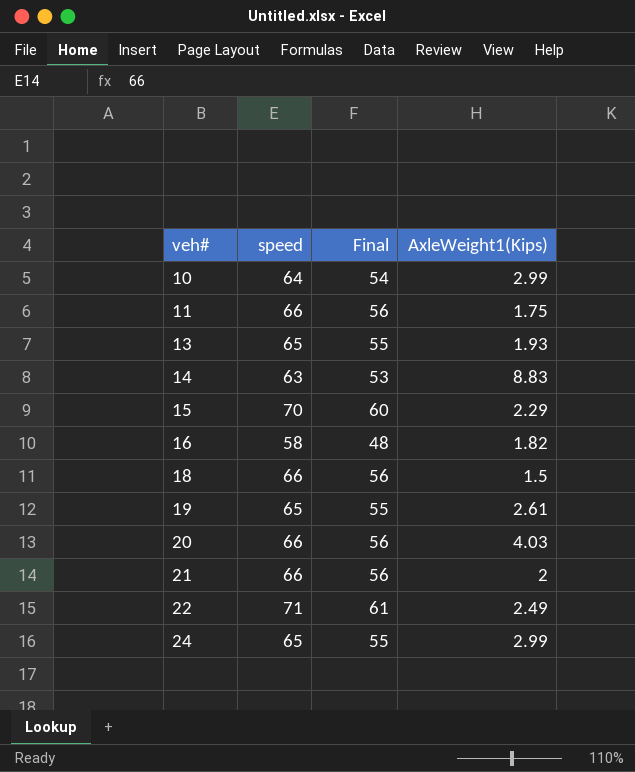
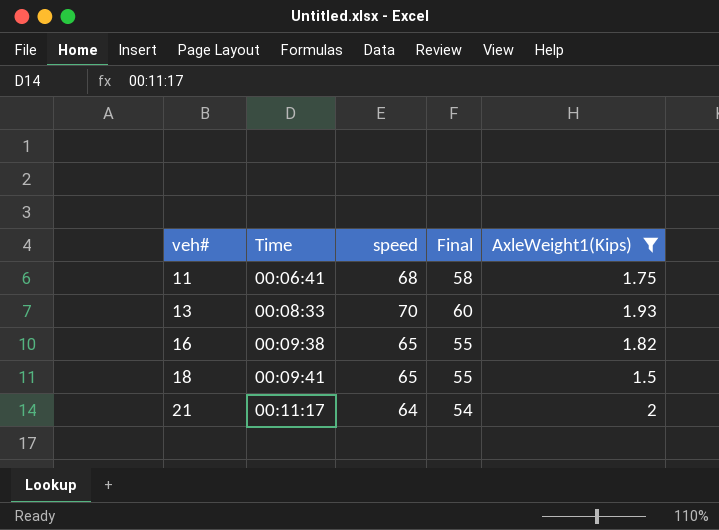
filter: none -> AxleWeight1(Kips) <= 2
column Time | position: none -> 2
11 | speed: 66 -> 68
11 | Final: 56 -> 58
13 | speed: 65 -> 70
13 | Final: 55 -> 60
16 | speed: 58 -> 65
16 | Final: 48 -> 55
18 | speed: 66 -> 65
18 | Final: 56 -> 55
21 | speed: 66 -> 64
21 | Final: 56 -> 54

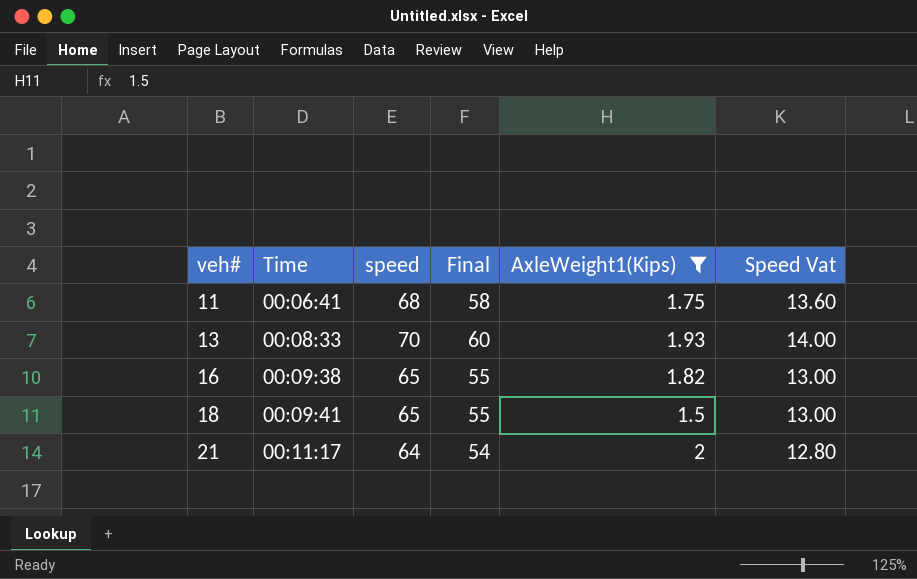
column Speed Vat | formula: none -> [speed] * 0.2

